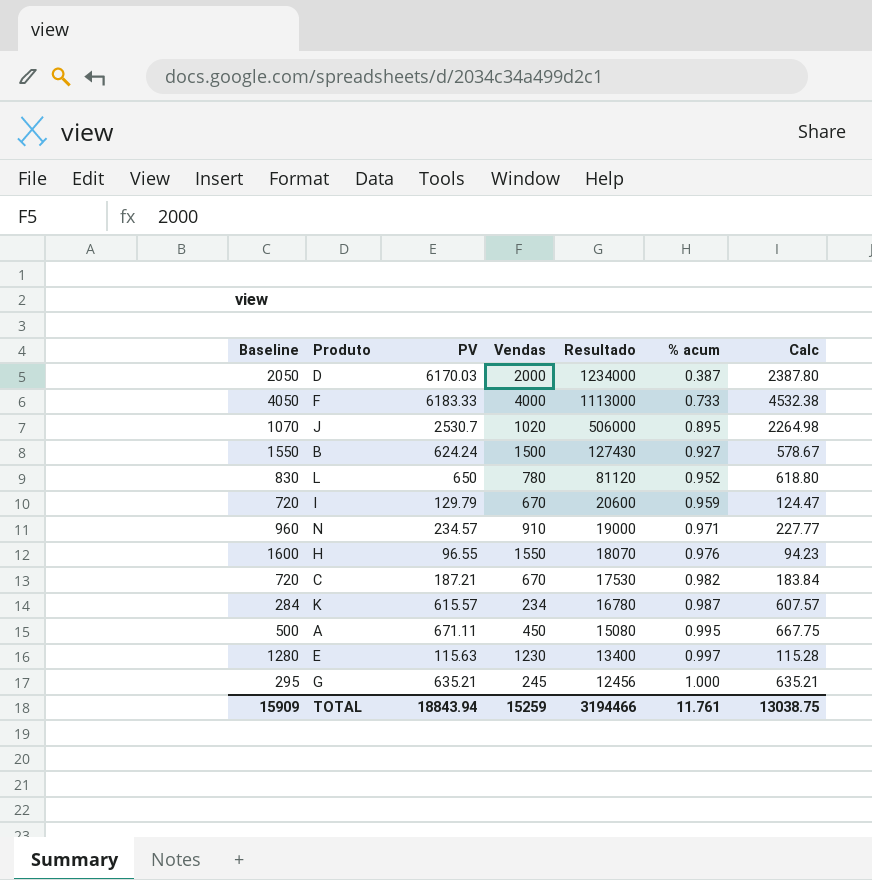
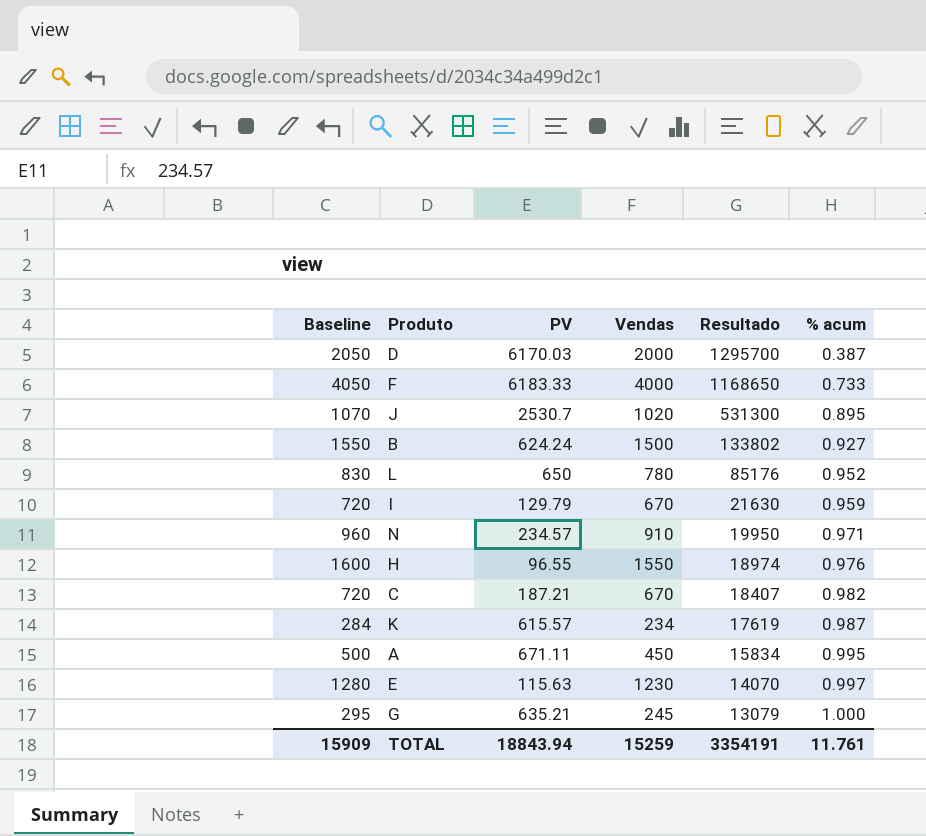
column Calc | formula: [PV] * [% acum] -> none
D | Resultado: 1234000 -> 1295700
F | Resultado: 1113000 -> 1168650
J | Resultado: 506000 -> 531300
B | Resultado: 127430 -> 133802
L | Resultado: 81120 -> 85176
I | Resultado: 20600 -> 21630
N | Resultado: 19000 -> 19950
H | Resultado: 18070 -> 18974
C | Resultado: 17530 -> 18407
K | Resultado: 16780 -> 17619
A | Resultado: 15080 -> 15834
E | Resultado: 13400 -> 14070
G | Resultado: 12456 -> 13079
TOTAL | Resultado: 3194466 -> 3354191

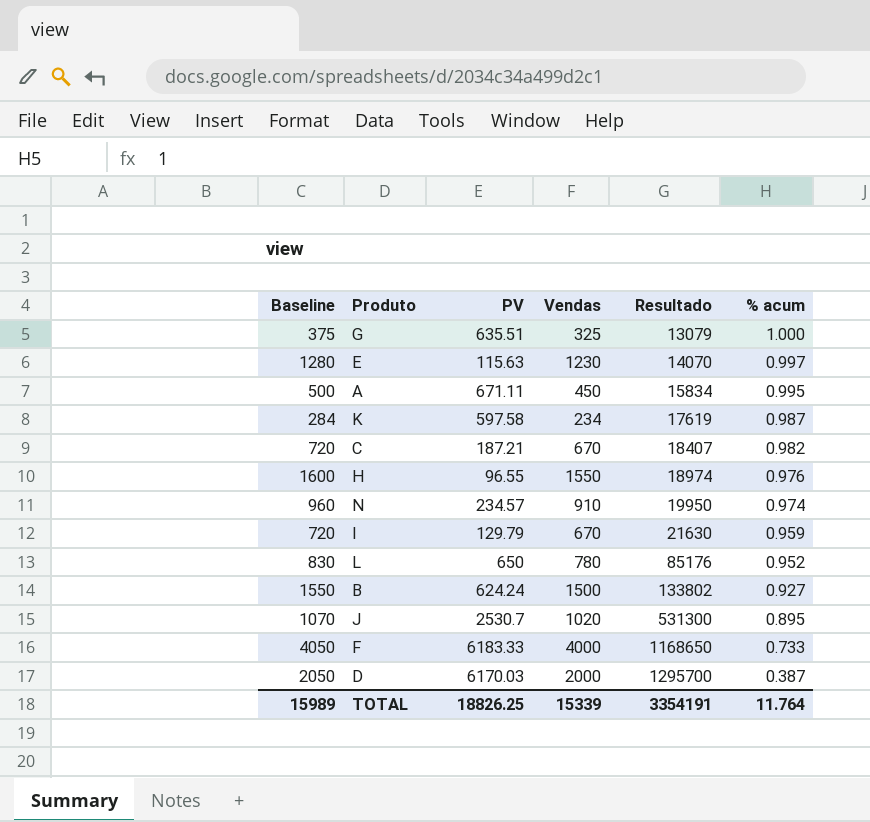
row order: Resultado descending -> Resultado ascending
G | Baseline: 295 -> 375
G | PV: 635.21 -> 635.51
G | Vendas: 245 -> 325
K | PV: 615.57 -> 597.58
N | % acum: 0.971 -> 0.974
TOTAL | Baseline: 15909 -> 15989
TOTAL | PV: 18843.94 -> 18826.25
TOTAL | Vendas: 15259 -> 15339
TOTAL | % acum: 11.761 -> 11.764

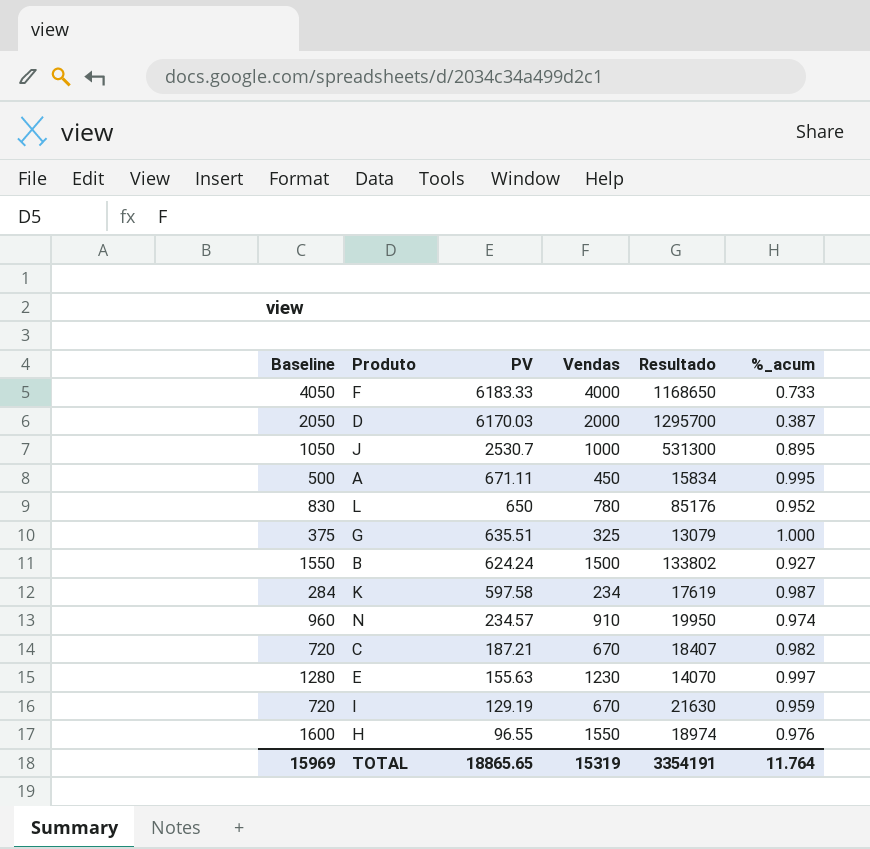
row order: Resultado ascending -> PV descending
column name: % acum -> %_acum
J | Baseline: 1070 -> 1050
J | Vendas: 1020 -> 1000
E | PV: 115.63 -> 155.63
I | PV: 129.79 -> 129.19
TOTAL | Baseline: 15989 -> 15969
TOTAL | PV: 18826.25 -> 18865.65
TOTAL | Vendas: 15339 -> 15319

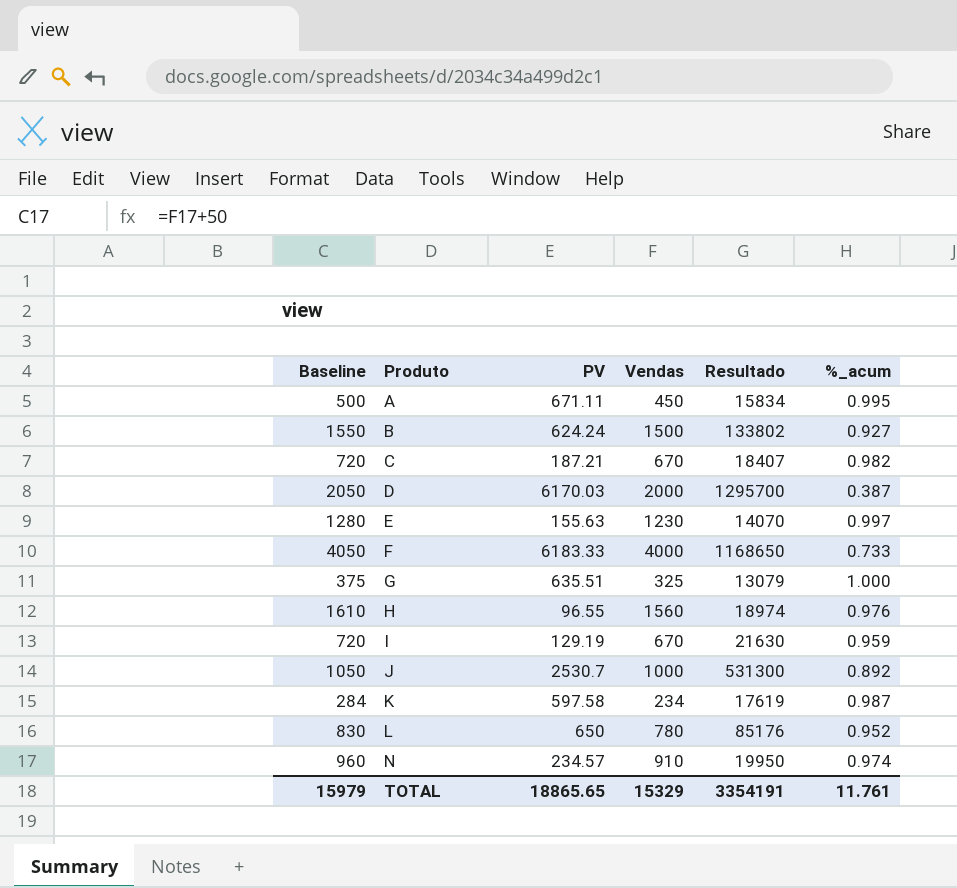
row order: PV descending -> Produto ascending
H | Baseline: 1600 -> 1610
H | Vendas: 1550 -> 1560
J | %_acum: 0.895 -> 0.892
TOTAL | Baseline: 15969 -> 15979
TOTAL | Vendas: 15319 -> 15329
TOTAL | %_acum: 11.764 -> 11.761

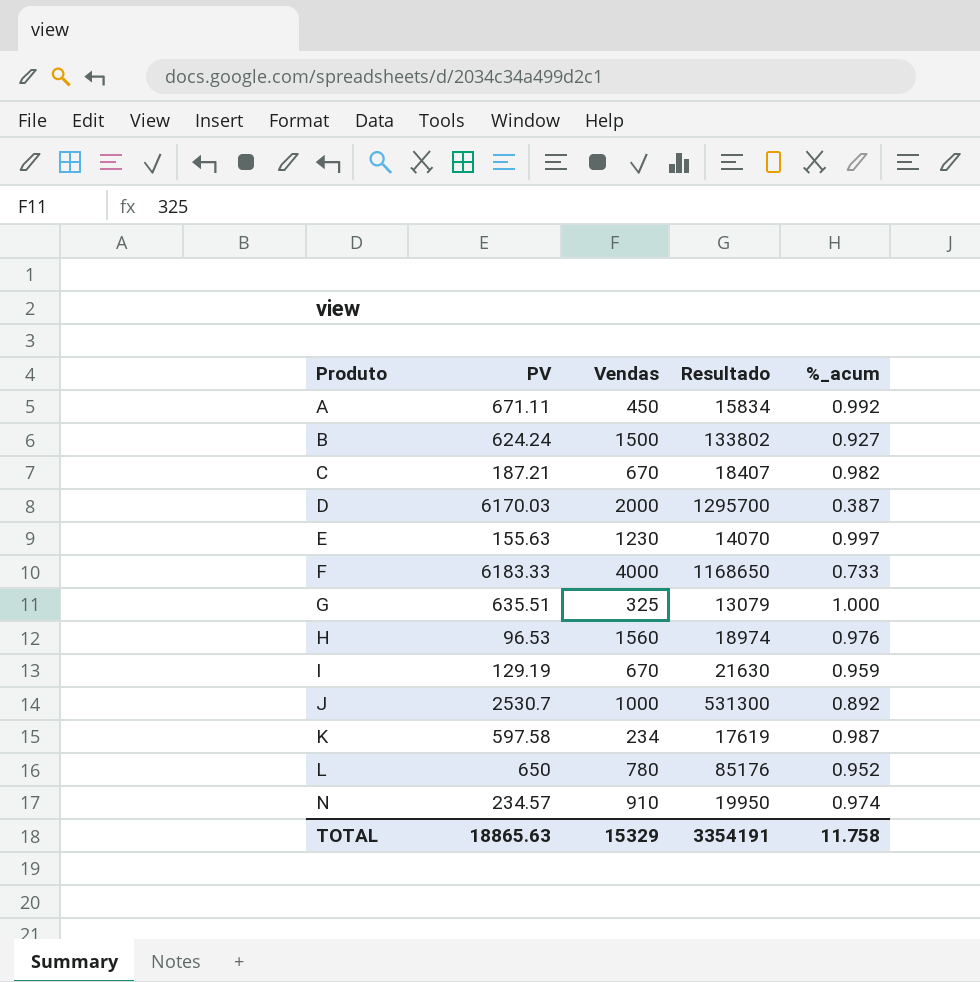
column Baseline | formula: [Vendas] + 50 -> none
A | %_acum: 0.995 -> 0.992
H | PV: 96.55 -> 96.53
TOTAL | PV: 18865.65 -> 18865.63
TOTAL | %_acum: 11.761 -> 11.758

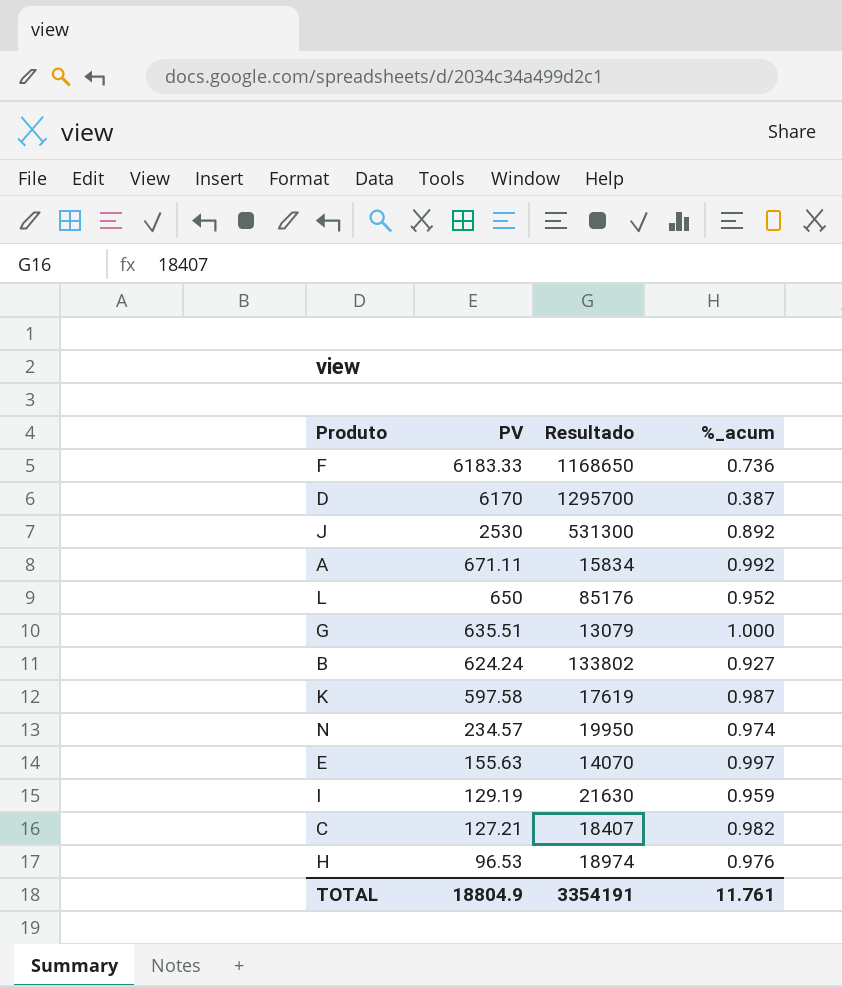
row order: Produto ascending -> PV descending
column Vendas | position: 3 -> none
F | %_acum: 0.733 -> 0.736
D | PV: 6170.03 -> 6170
J | PV: 2530.7 -> 2530
C | PV: 187.21 -> 127.21
TOTAL | PV: 18865.63 -> 18804.9
TOTAL | %_acum: 11.758 -> 11.761

